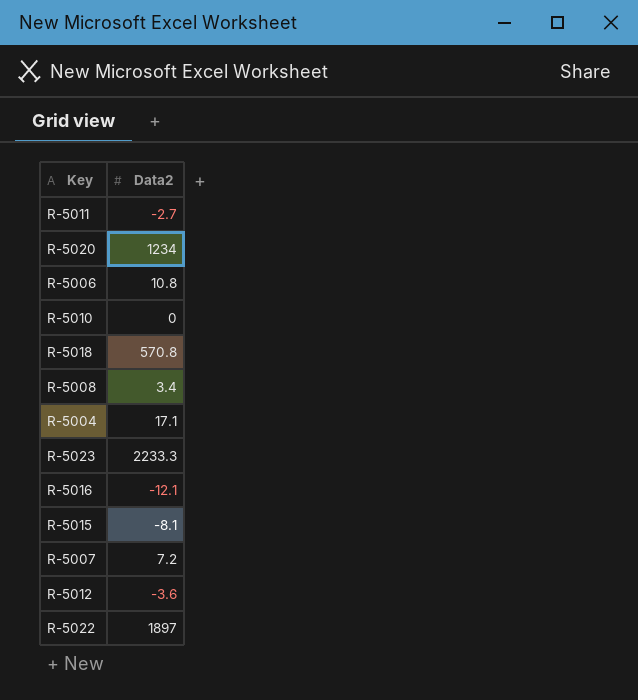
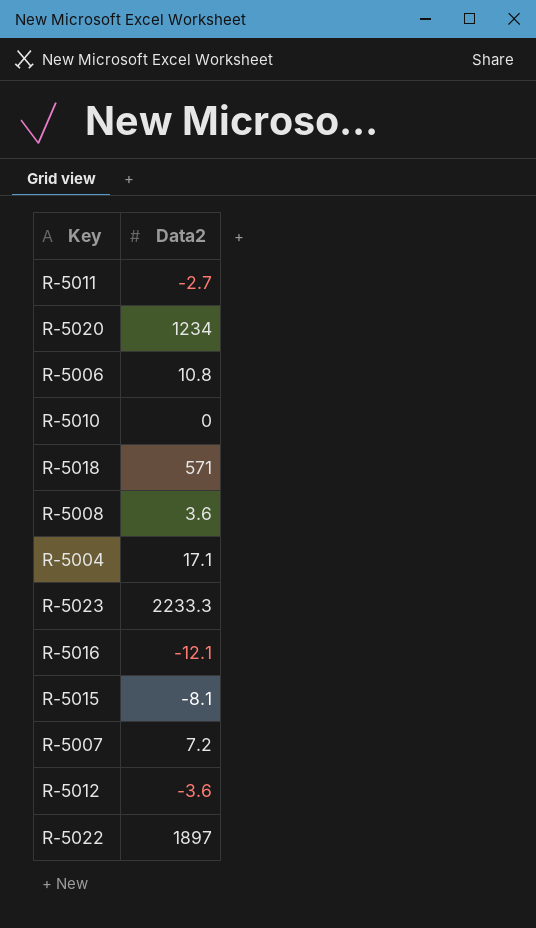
R-5018 | Data2: 570.8 -> 571
R-5008 | Data2: 3.4 -> 3.6

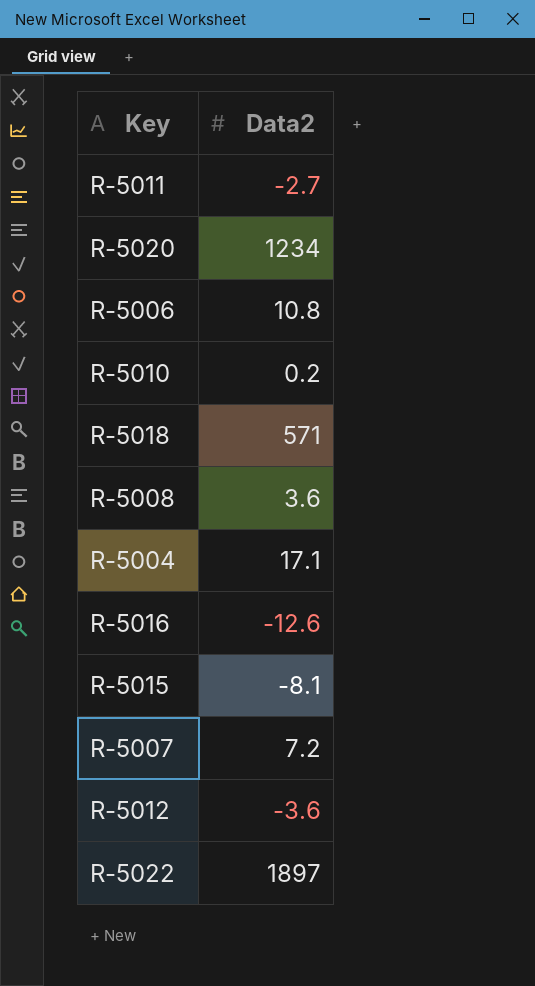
row R-5023: 2233.3 -> none
R-5010 | Data2: 0 -> 0.2
R-5016 | Data2: -12.1 -> -12.6

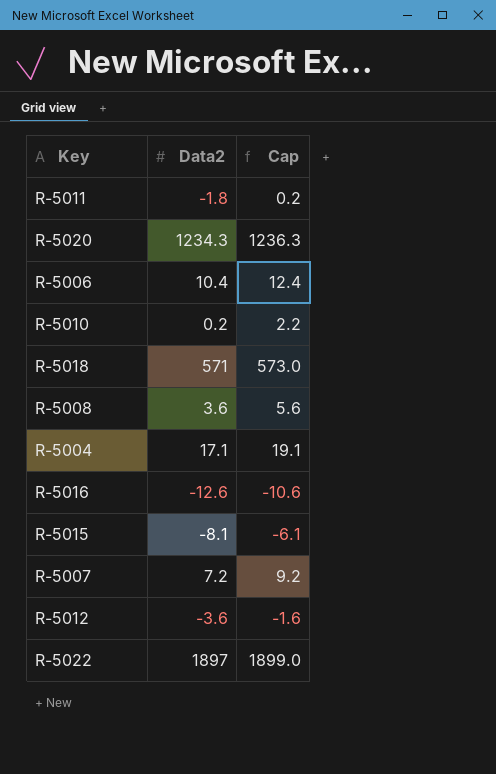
column Cap | formula: none -> [Data2] + 2
R-5011 | Data2: -2.7 -> -1.8
R-5020 | Data2: 1234 -> 1234.3
R-5006 | Data2: 10.8 -> 10.4

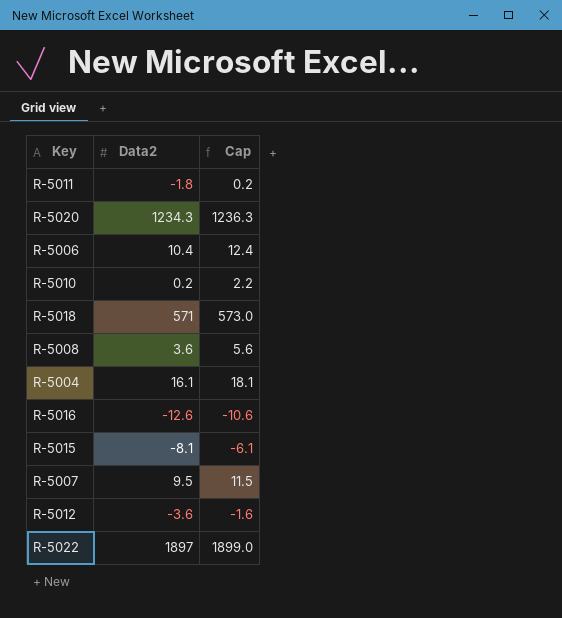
R-5004 | Data2: 17.1 -> 16.1
R-5004 | Cap: 19.1 -> 18.1
R-5007 | Data2: 7.2 -> 9.5
R-5007 | Cap: 9.2 -> 11.5

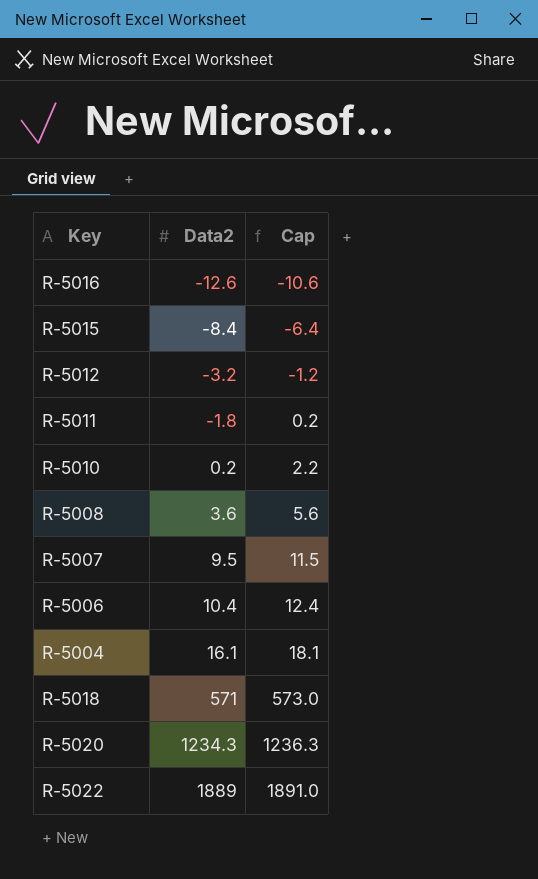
row order: none -> Data2 ascending
R-5015 | Data2: -8.1 -> -8.4
R-5015 | Cap: -6.1 -> -6.4
R-5012 | Data2: -3.6 -> -3.2
R-5012 | Cap: -1.6 -> -1.2
R-5022 | Data2: 1897 -> 1889
R-5022 | Cap: 1899.0 -> 1891.0

